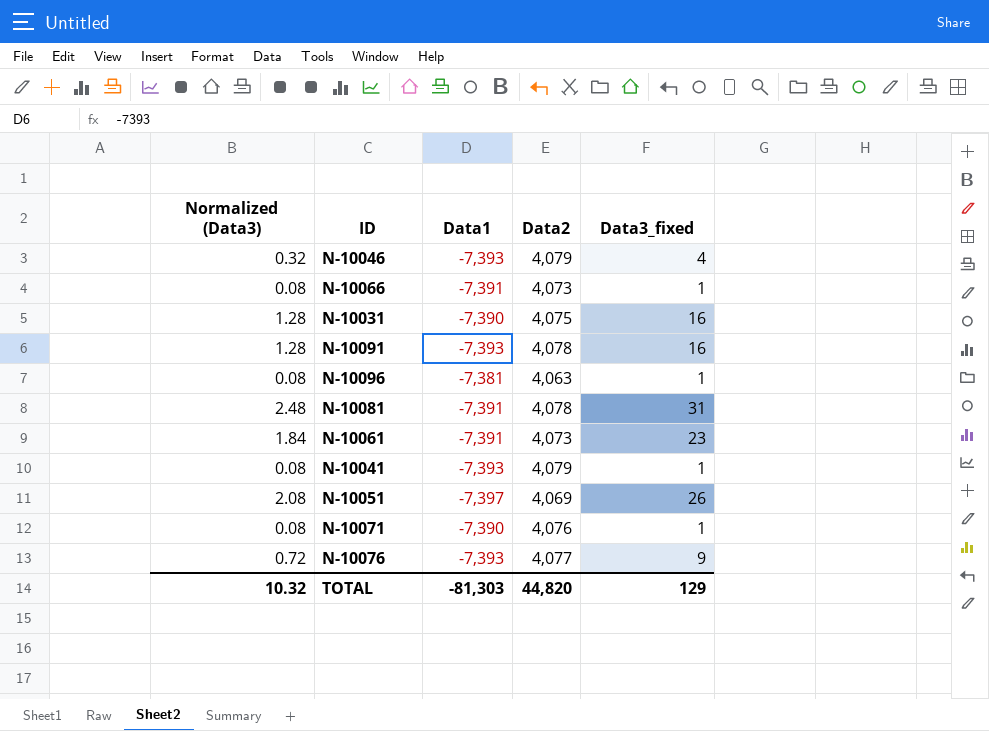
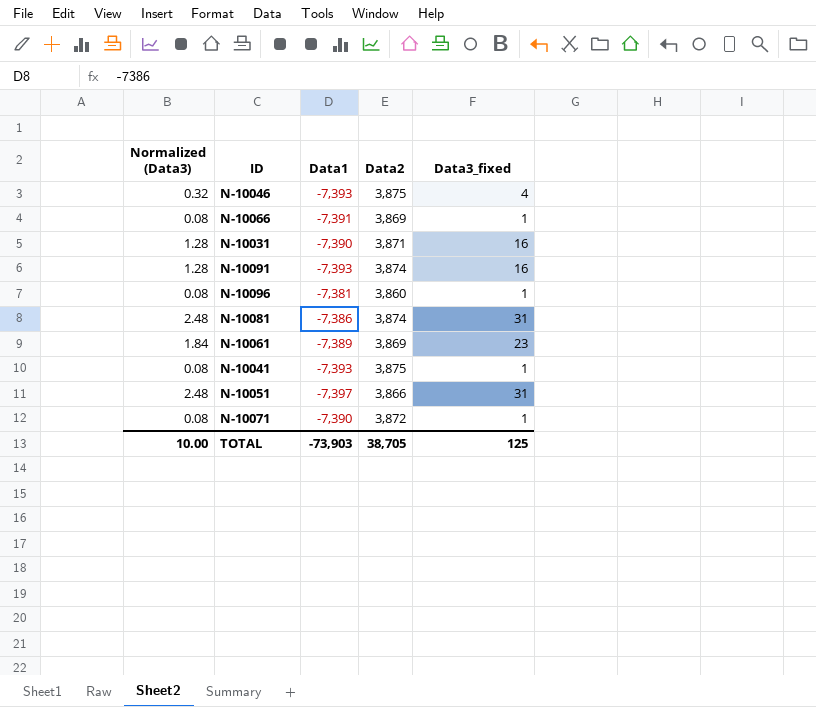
row N-10076: 0.72 | -7,393 | 4,077 | 9 -> none
N-10046 | Data2: 4,079 -> 3,875
N-10066 | Data2: 4,073 -> 3,869
N-10031 | Data2: 4,075 -> 3,871
N-10091 | Data2: 4,078 -> 3,874
N-10096 | Data2: 4,063 -> 3,860
N-10081 | Data1: -7,391 -> -7,386
N-10081 | Data2: 4,078 -> 3,874
N-10061 | Data1: -7,391 -> -7,389
N-10061 | Data2: 4,073 -> 3,869
N-10041 | Data2: 4,079 -> 3,875
N-10051 | Normalized (Data3): 2.08 -> 2.48
N-10051 | Data2: 4,069 -> 3,866
N-10051 | Data3_fixed: 26 -> 31
N-10071 | Data2: 4,076 -> 3,872
TOTAL | Normalized (Data3): 10.32 -> 10.00
TOTAL | Data1: -81,303 -> -73,903
TOTAL | Data2: 44,820 -> 38,705
TOTAL | Data3_fixed: 129 -> 125

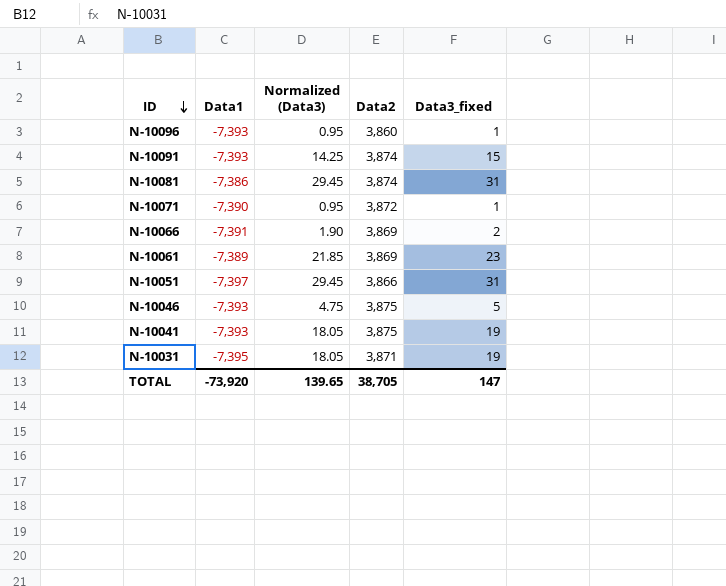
row order: none -> ID descending
column Normalized (Data3) | formula: [Data3_fixed] * 0.08 -> [Data3_fixed] * 0.95
column Normalized (Data3) | position: 1 -> 3
N-10096 | Data1: -7,381 -> -7,393
N-10091 | Data3_fixed: 16 -> 15
N-10066 | Data3_fixed: 1 -> 2
N-10046 | Data3_fixed: 4 -> 5
N-10041 | Data3_fixed: 1 -> 19
N-10031 | Data1: -7,390 -> -7,395
N-10031 | Data3_fixed: 16 -> 19
TOTAL | Data1: -73,903 -> -73,920
TOTAL | Normalized (Data3): 10.00 -> 139.65
TOTAL | Data3_fixed: 125 -> 147

